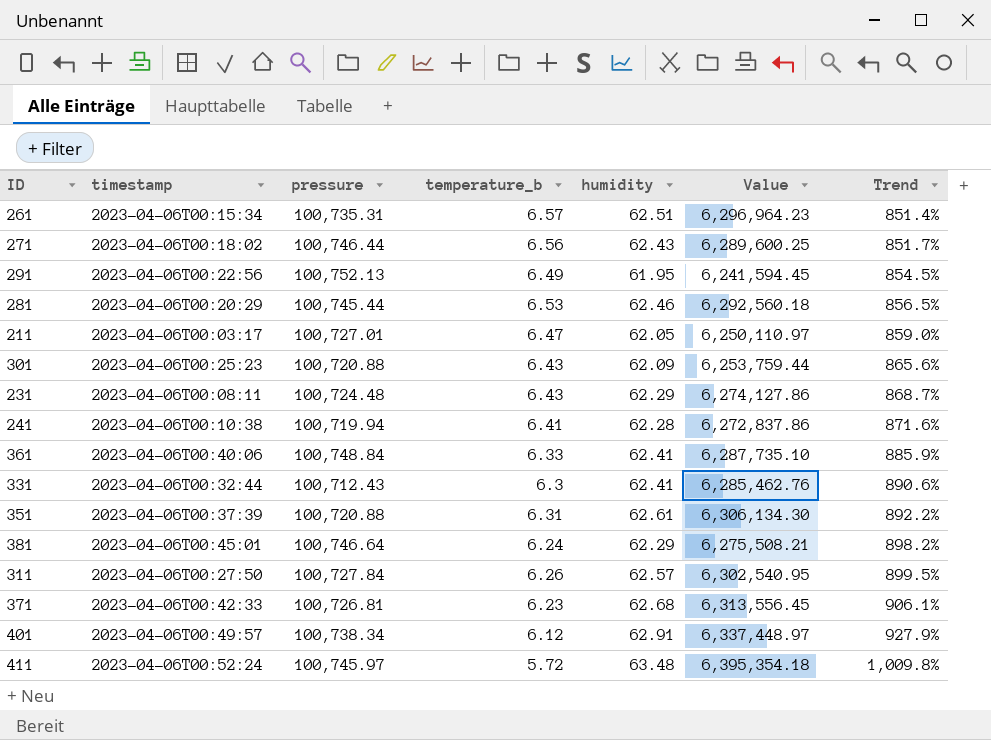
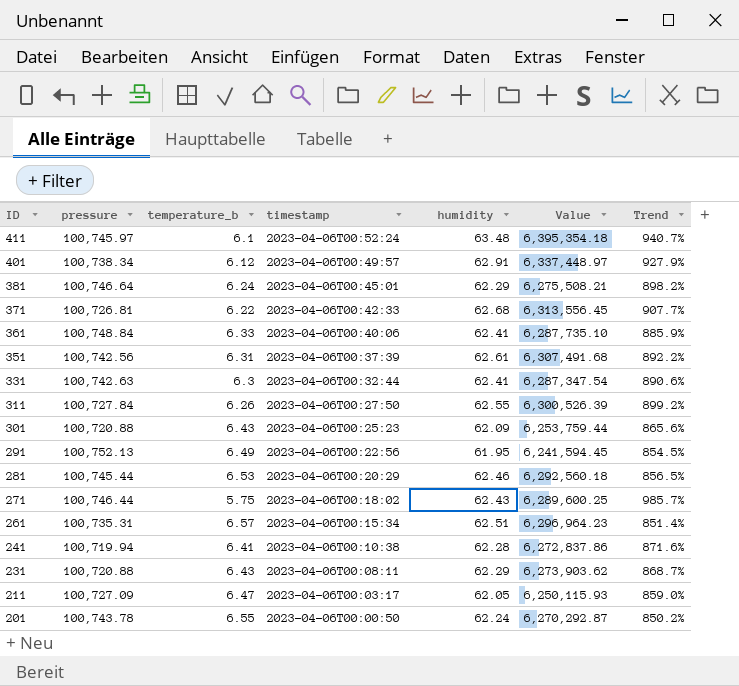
row order: Trend ascending -> ID descending
column timestamp | position: 2 -> 4
411 | temperature_b: 5.72 -> 6.1
411 | Trend: 1,009.8% -> 940.7%
371 | temperature_b: 6.23 -> 6.22
371 | Trend: 906.1% -> 907.7%
351 | pressure: 100,720.88 -> 100,742.56
351 | Value: 6,306,134.30 -> 6,307,491.68
331 | pressure: 100,712.43 -> 100,742.63
331 | Value: 6,285,462.76 -> 6,287,347.54
311 | humidity: 62.57 -> 62.55
311 | Value: 6,302,540.95 -> 6,300,526.39
311 | Trend: 899.5% -> 899.2%
271 | temperature_b: 6.56 -> 5.75
271 | Trend: 851.7% -> 985.7%
231 | pressure: 100,724.48 -> 100,720.88
231 | Value: 6,274,127.86 -> 6,273,903.62
211 | pressure: 100,727.01 -> 100,727.09
211 | Value: 6,250,110.97 -> 6,250,115.93
row 201: none -> 100,743.78 | 6.55 | 2023-04-06T00:00:50 | 62.24 | 6,270,292.87 | 850.2%

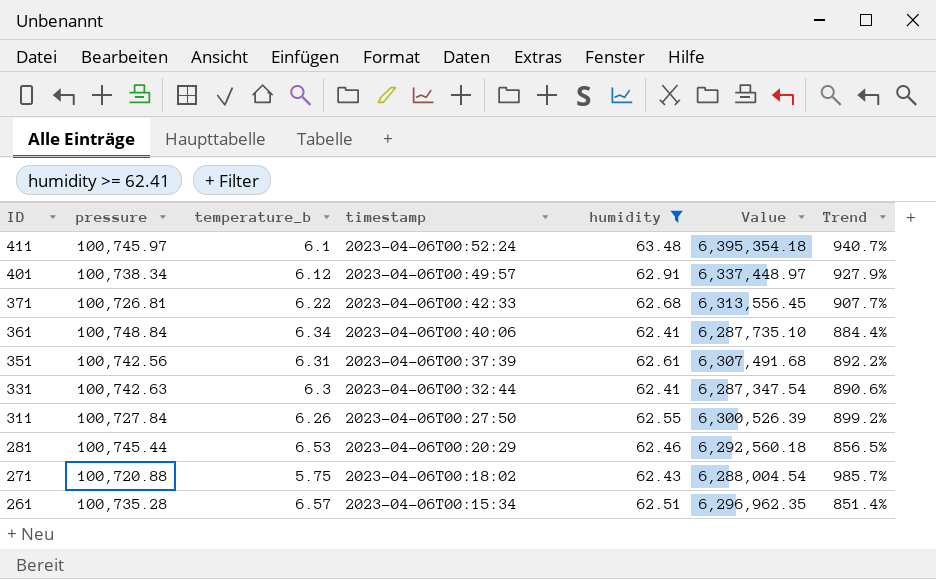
filter: none -> humidity >= 62.41
361 | temperature_b: 6.33 -> 6.34
361 | Trend: 885.9% -> 884.4%
271 | pressure: 100,746.44 -> 100,720.88
271 | Value: 6,289,600.25 -> 6,288,004.54
261 | pressure: 100,735.31 -> 100,735.28
261 | Value: 6,296,964.23 -> 6,296,962.35

